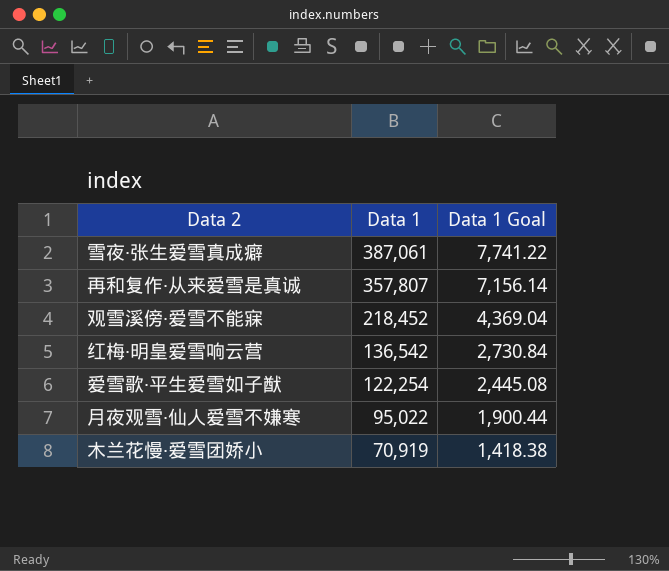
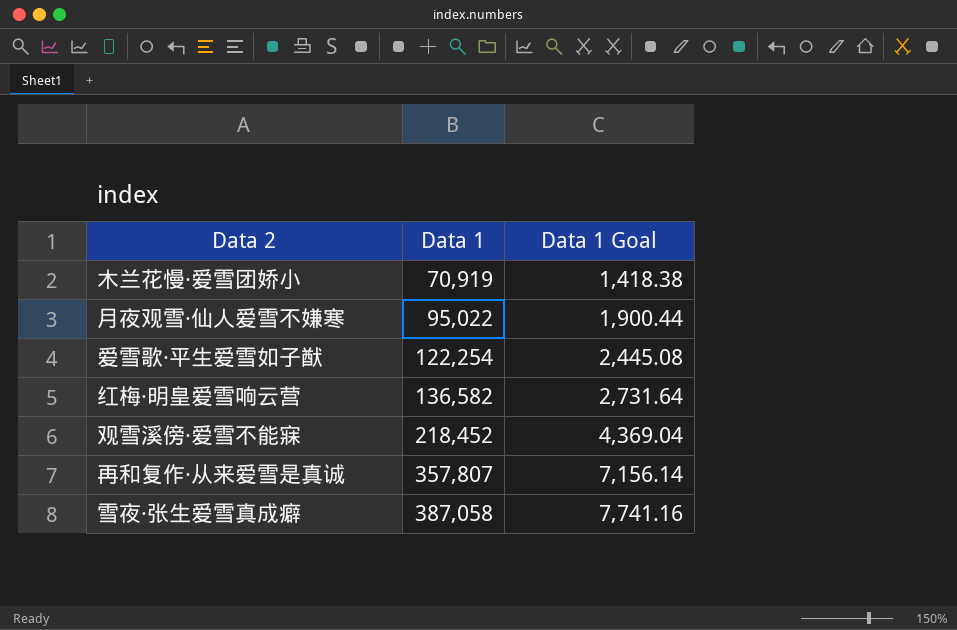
row order: Data 1 descending -> Data 1 ascending
红梅·明皇爱雪响云营 | Data 1: 136,542 -> 136,582
红梅·明皇爱雪响云营 | Data 1 Goal: 2,730.84 -> 2,731.64
雪夜·张生爱雪真成癖 | Data 1: 387,061 -> 387,058
雪夜·张生爱雪真成癖 | Data 1 Goal: 7,741.22 -> 7,741.16

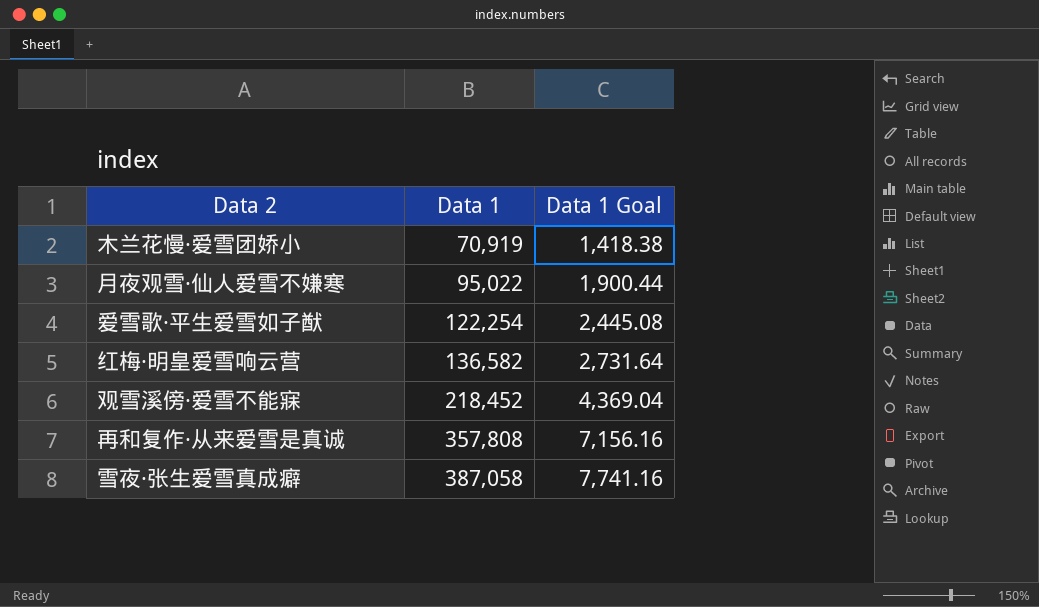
再和复作·从来爱雪是真诚 | Data 1: 357,807 -> 357,808
再和复作·从来爱雪是真诚 | Data 1 Goal: 7,156.14 -> 7,156.16

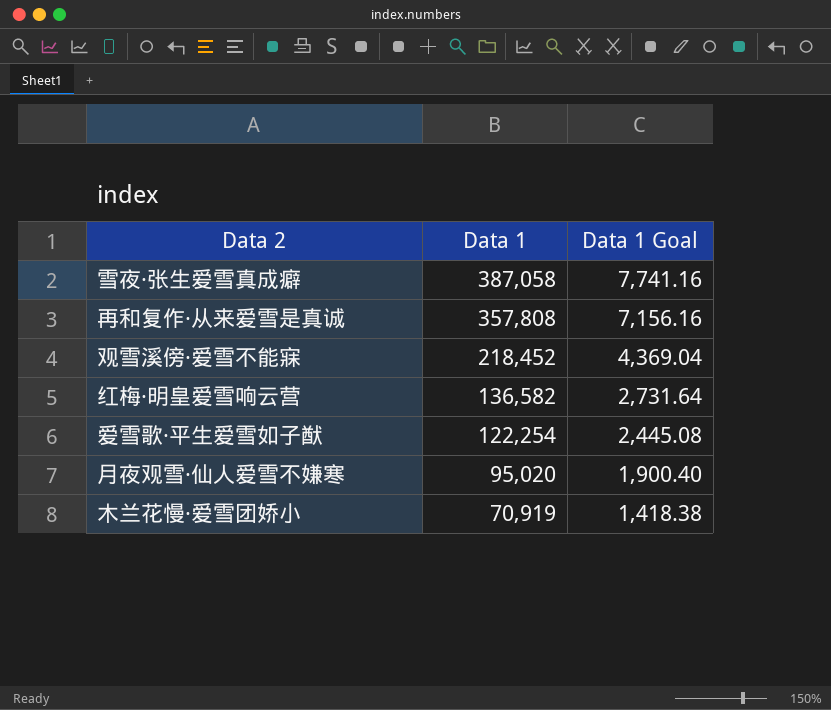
row order: Data 1 ascending -> Data 1 descending
月夜观雪·仙人爱雪不嫌寒 | Data 1: 95,022 -> 95,020
月夜观雪·仙人爱雪不嫌寒 | Data 1 Goal: 1,900.44 -> 1,900.40

